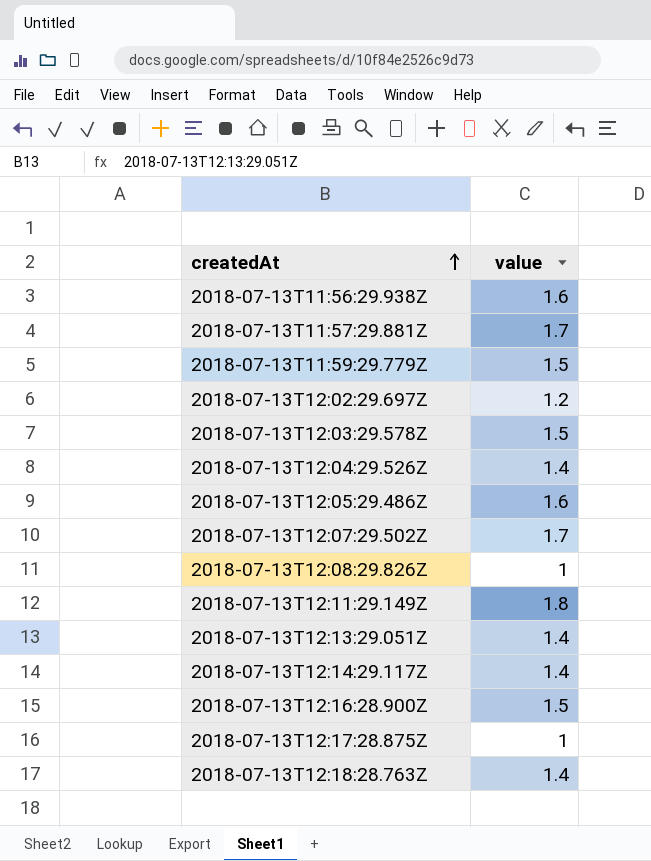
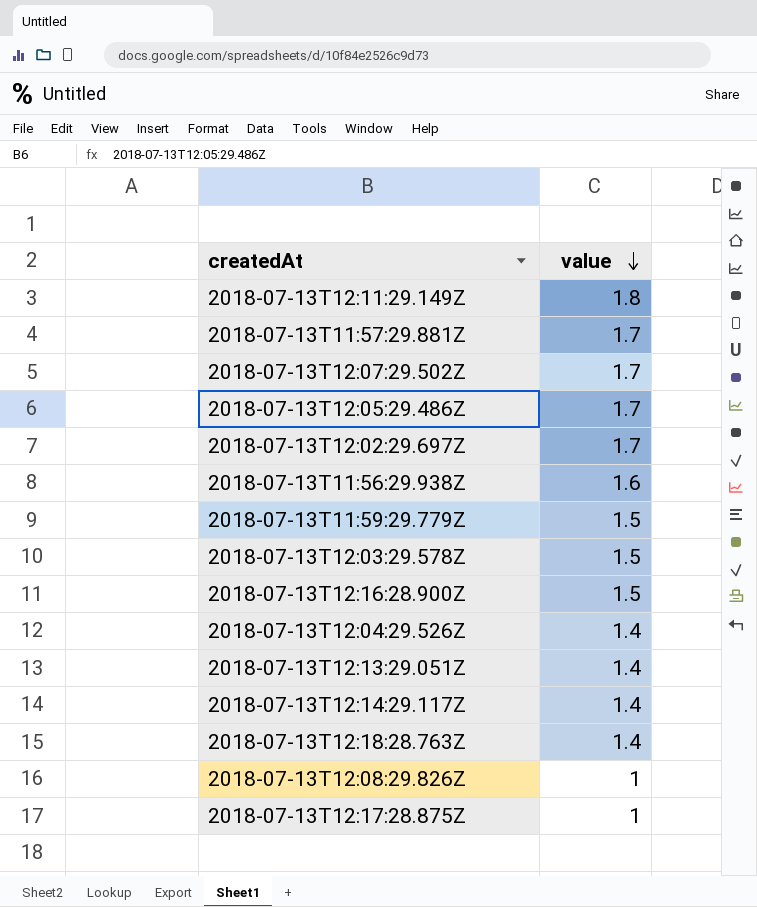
row order: createdAt ascending -> value descending
2018-07-13T12:05:29.486Z | value: 1.6 -> 1.7
2018-07-13T12:02:29.697Z | value: 1.2 -> 1.7

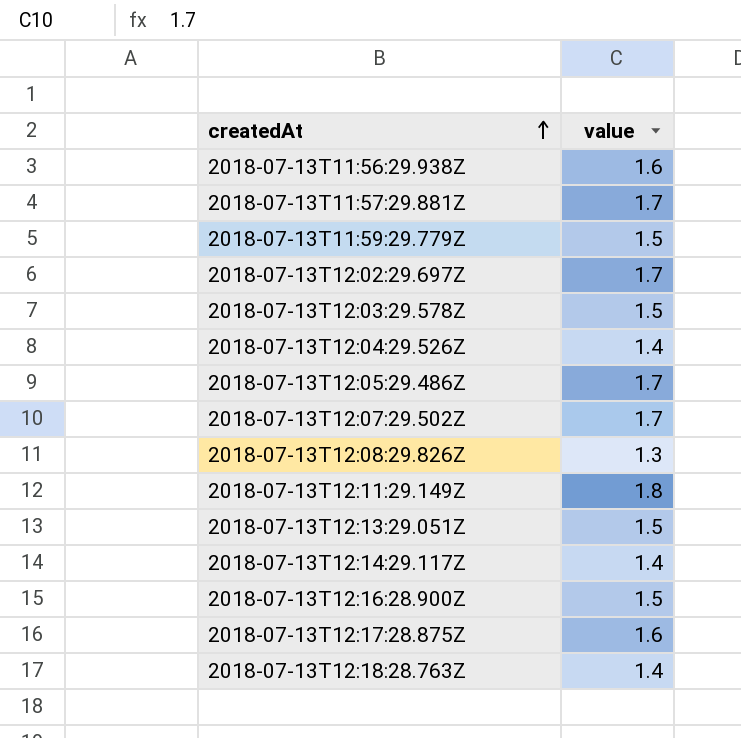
row order: value descending -> createdAt ascending
2018-07-13T12:08:29.826Z | value: 1 -> 1.3
2018-07-13T12:13:29.051Z | value: 1.4 -> 1.5
2018-07-13T12:17:28.875Z | value: 1 -> 1.6

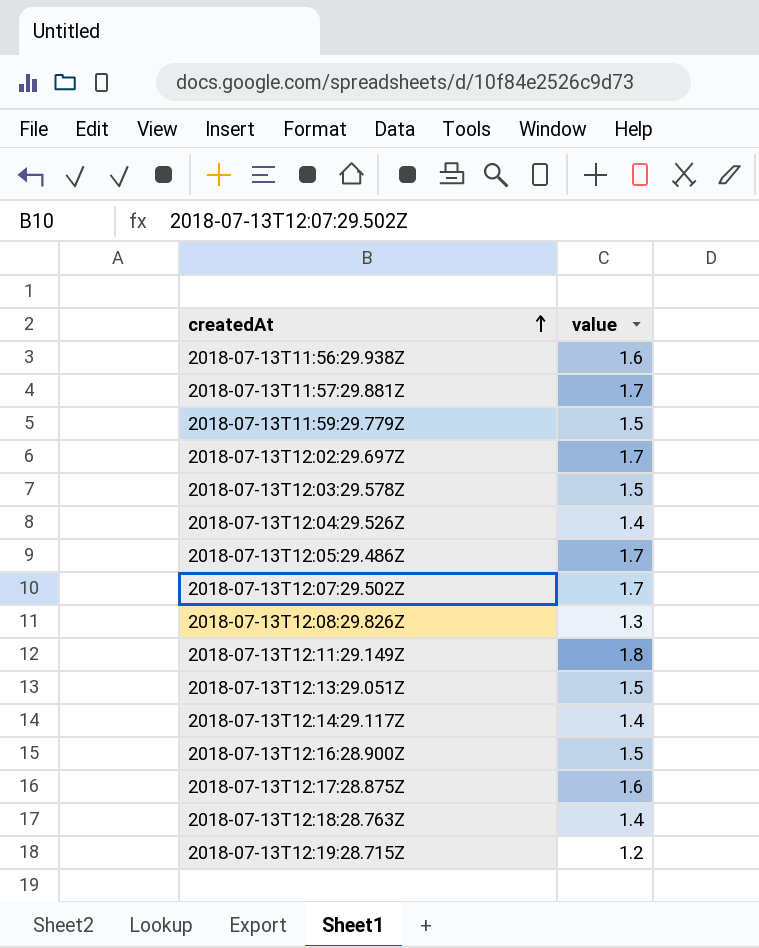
row 2018-07-13T12:19:28.715Z: none -> 1.2

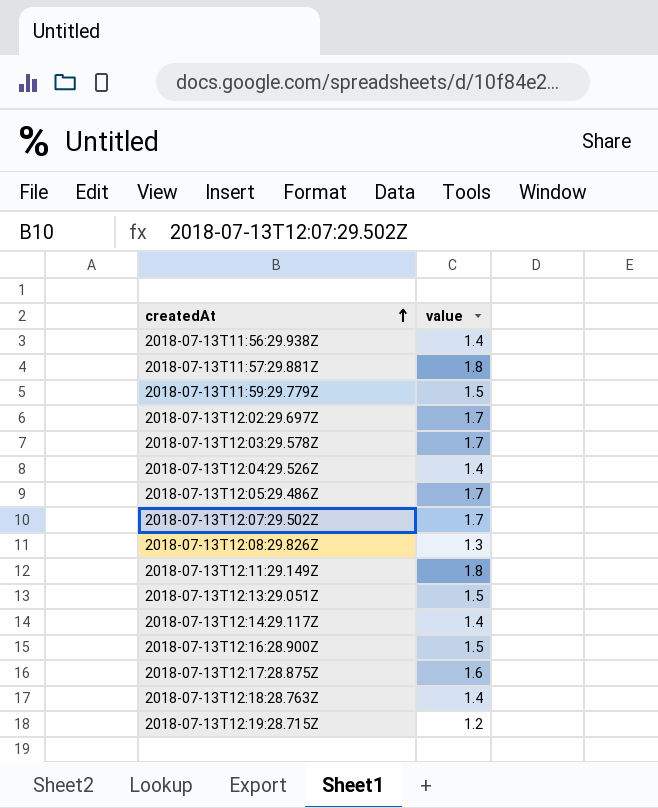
2018-07-13T11:56:29.938Z | value: 1.6 -> 1.4
2018-07-13T11:57:29.881Z | value: 1.7 -> 1.8
2018-07-13T12:03:29.578Z | value: 1.5 -> 1.7

